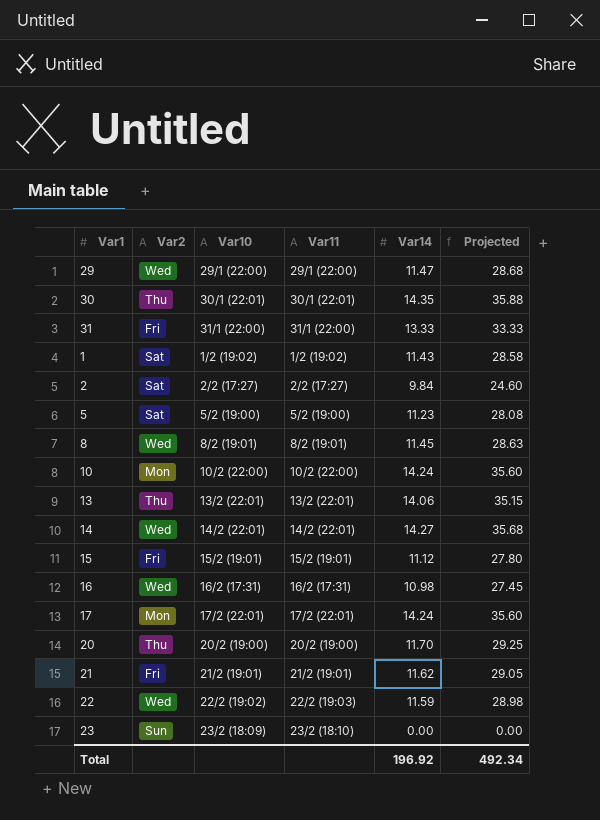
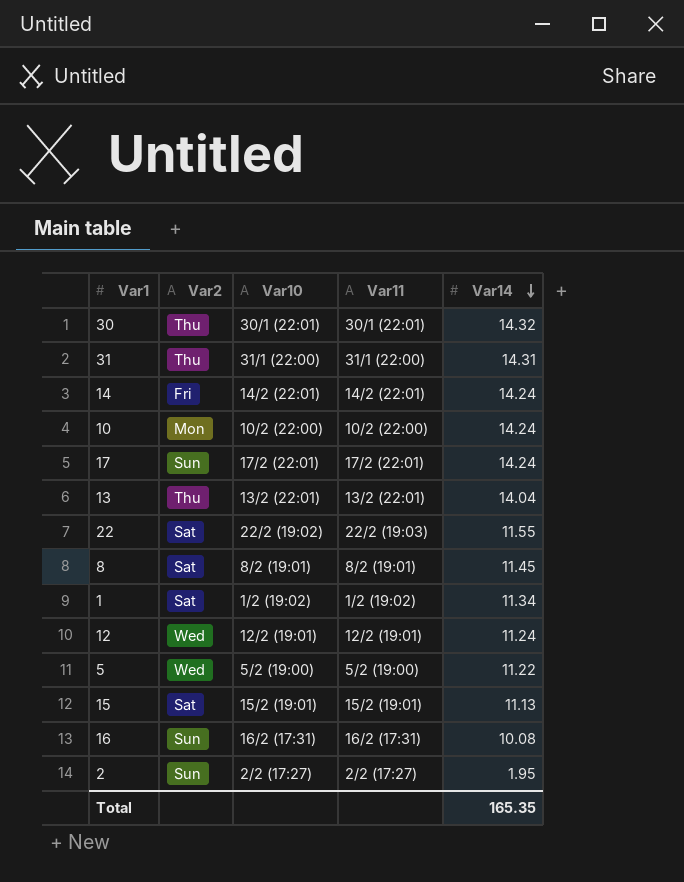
row order: none -> Var14 descending
column Projected | formula: [Var14] * 2.5 -> none
row 29: Wed | 29/1 (22:00) | 29/1 (22:00) | 11.47 | 28.68 -> none
row 20: Thu | 20/2 (19:00) | 20/2 (19:00) | 11.70 | 29.25 -> none
row 21: Fri | 21/2 (19:01) | 21/2 (19:01) | 11.62 | 29.05 -> none
row 23: Sun | 23/2 (18:09) | 23/2 (18:10) | 0.00 | 0.00 -> none
30 | Var14: 14.35 -> 14.32
31 | Var2: Fri -> Thu
31 | Var14: 13.33 -> 14.31
14 | Var2: Wed -> Fri
14 | Var14: 14.27 -> 14.24
17 | Var2: Mon -> Sun
13 | Var14: 14.06 -> 14.04
22 | Var2: Wed -> Sat
22 | Var14: 11.59 -> 11.55
8 | Var2: Wed -> Sat
1 | Var14: 11.43 -> 11.34
row 12: none -> Wed | 12/2 (19:01) | 12/2 (19:01) | 11.24
5 | Var2: Sat -> Wed
5 | Var14: 11.23 -> 11.22
15 | Var2: Fri -> Sat
15 | Var14: 11.12 -> 11.13
16 | Var2: Wed -> Sun
16 | Var14: 10.98 -> 10.08
2 | Var2: Sat -> Sun
2 | Var14: 9.84 -> 1.95
Total | Var14: 196.92 -> 165.35

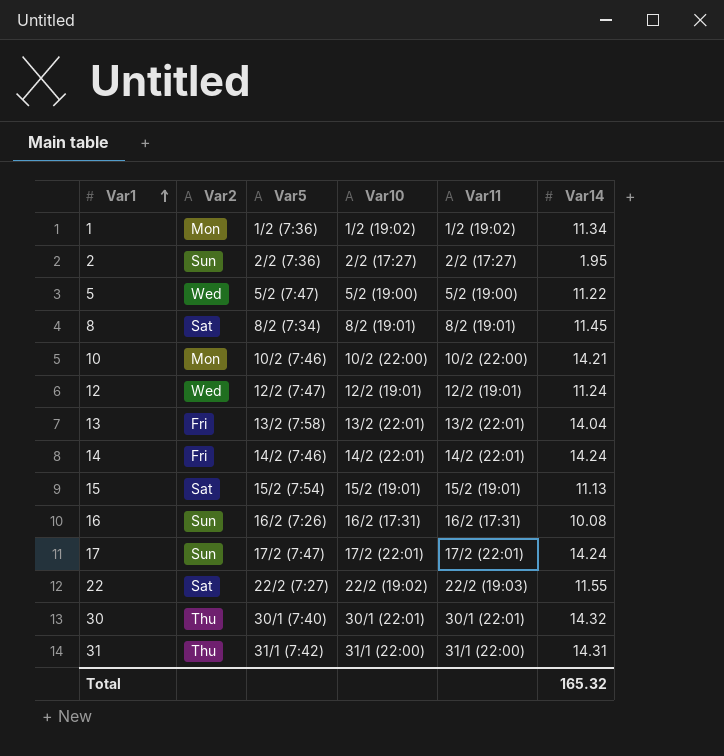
row order: Var14 descending -> Var1 ascending
column Var5 | position: none -> 3
1 | Var2: Sat -> Mon
10 | Var14: 14.24 -> 14.21
13 | Var2: Thu -> Fri
Total | Var14: 165.35 -> 165.32

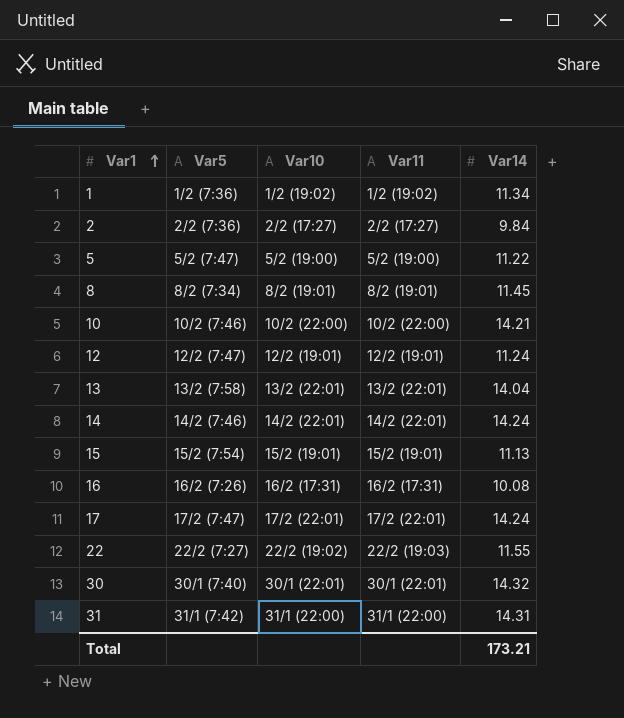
column Var2 | position: 2 -> none
2 | Var14: 1.95 -> 9.84
Total | Var14: 165.32 -> 173.21

